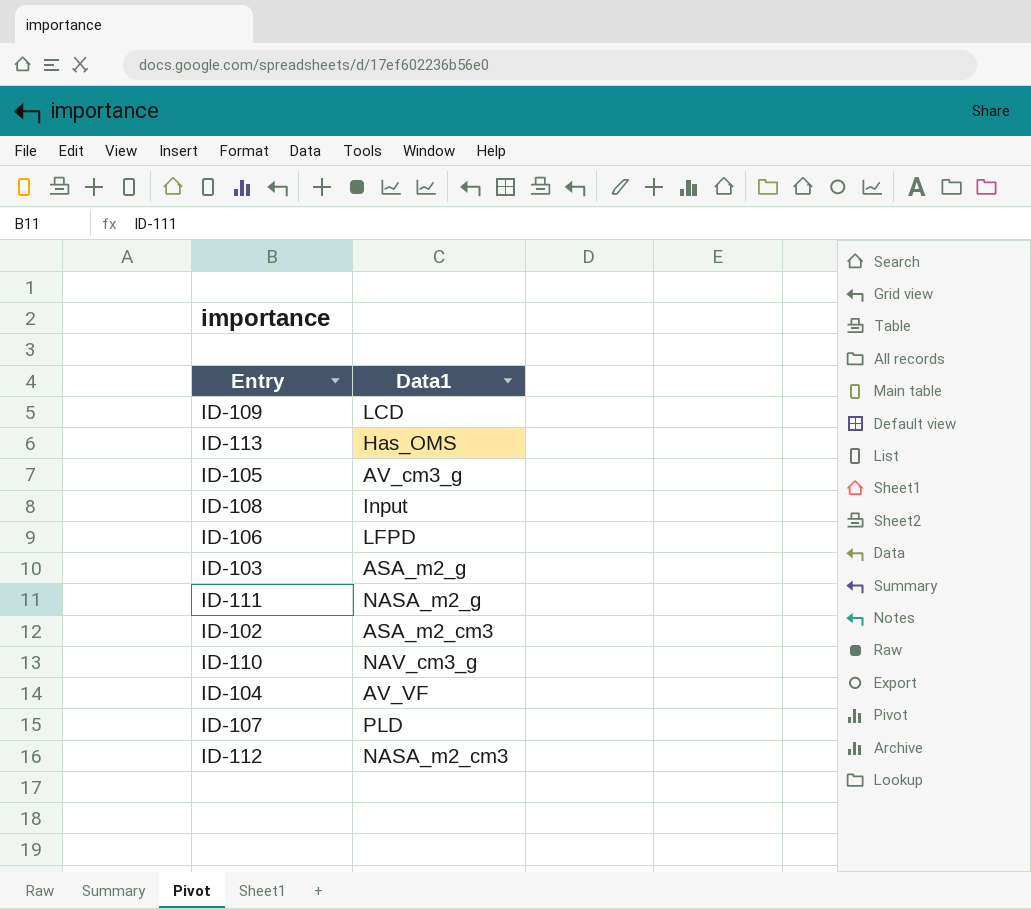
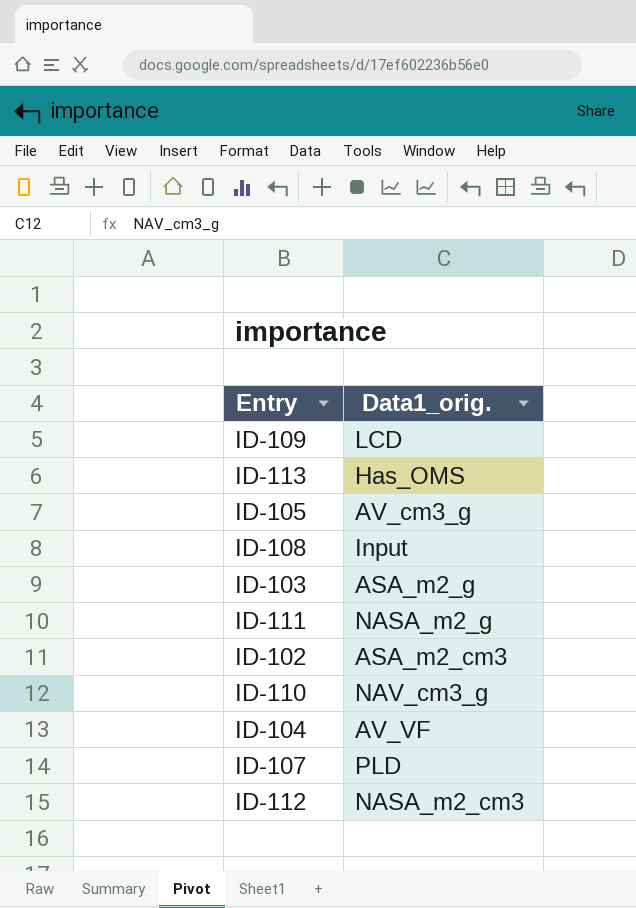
column name: Data1 -> Data1_orig.
row ID-106: LFPD -> none

